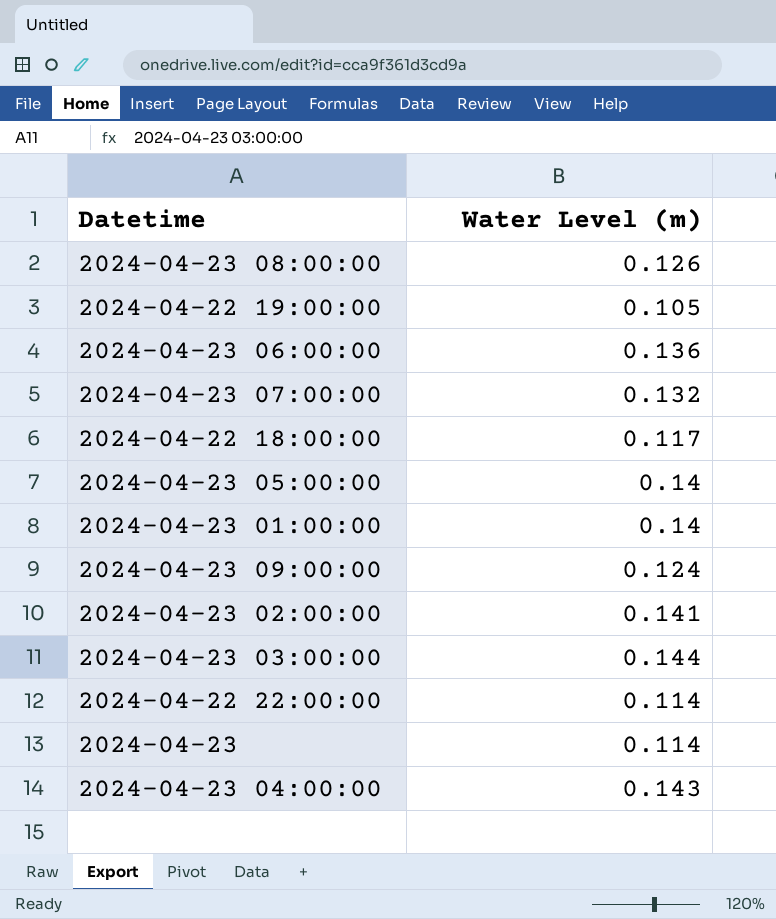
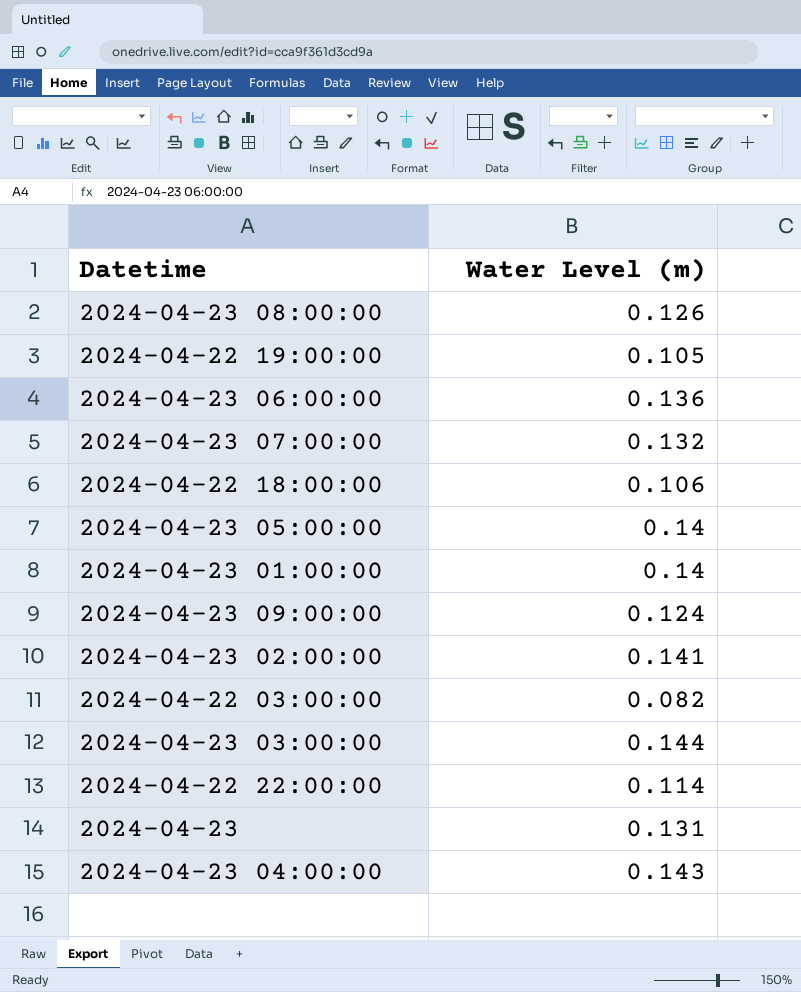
2024-04-22 18:00:00 | Water Level (m): 0.117 -> 0.106
row 2024-04-22 03:00:00: none -> 0.082
2024-04-23 | Water Level (m): 0.114 -> 0.131

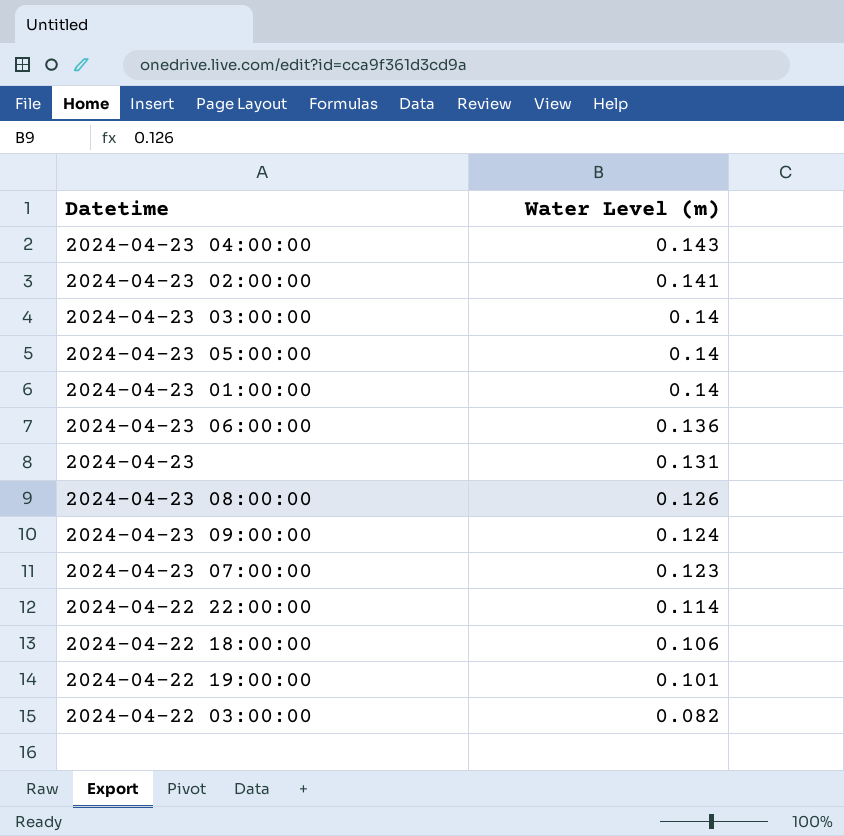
row order: none -> Water Level (m) descending
2024-04-23 03:00:00 | Water Level (m): 0.144 -> 0.14
2024-04-23 07:00:00 | Water Level (m): 0.132 -> 0.123
2024-04-22 19:00:00 | Water Level (m): 0.105 -> 0.101

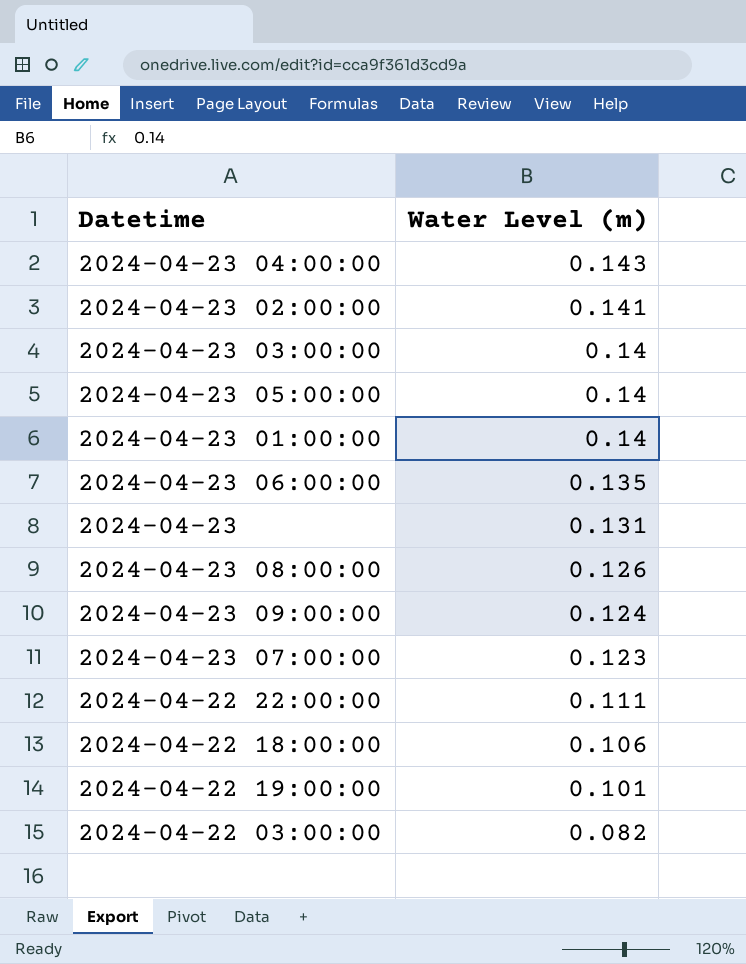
2024-04-23 06:00:00 | Water Level (m): 0.136 -> 0.135
2024-04-22 22:00:00 | Water Level (m): 0.114 -> 0.111

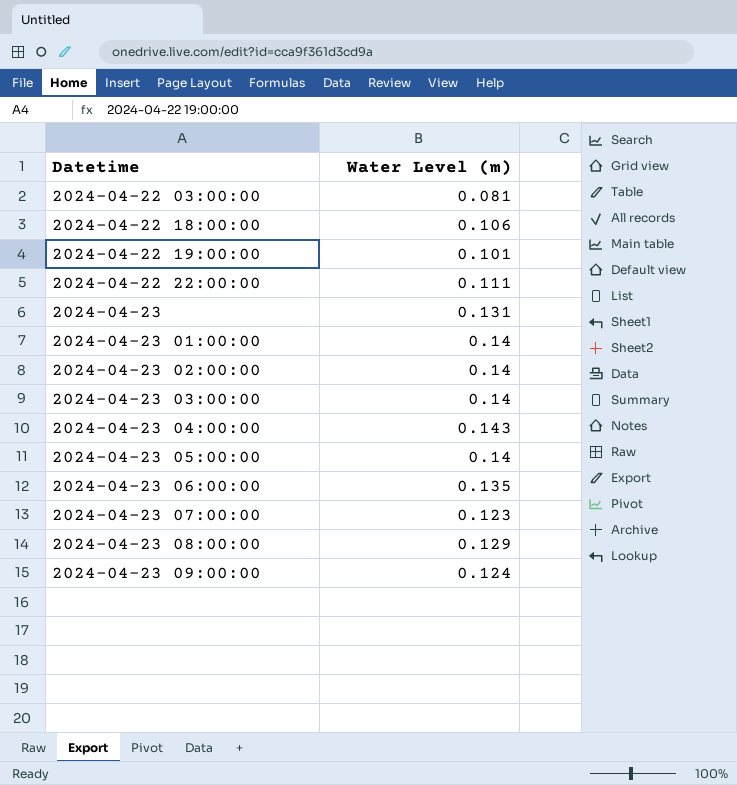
row order: Water Level (m) descending -> Datetime ascending
2024-04-22 03:00:00 | Water Level (m): 0.082 -> 0.081
2024-04-23 02:00:00 | Water Level (m): 0.141 -> 0.14
2024-04-23 08:00:00 | Water Level (m): 0.126 -> 0.129

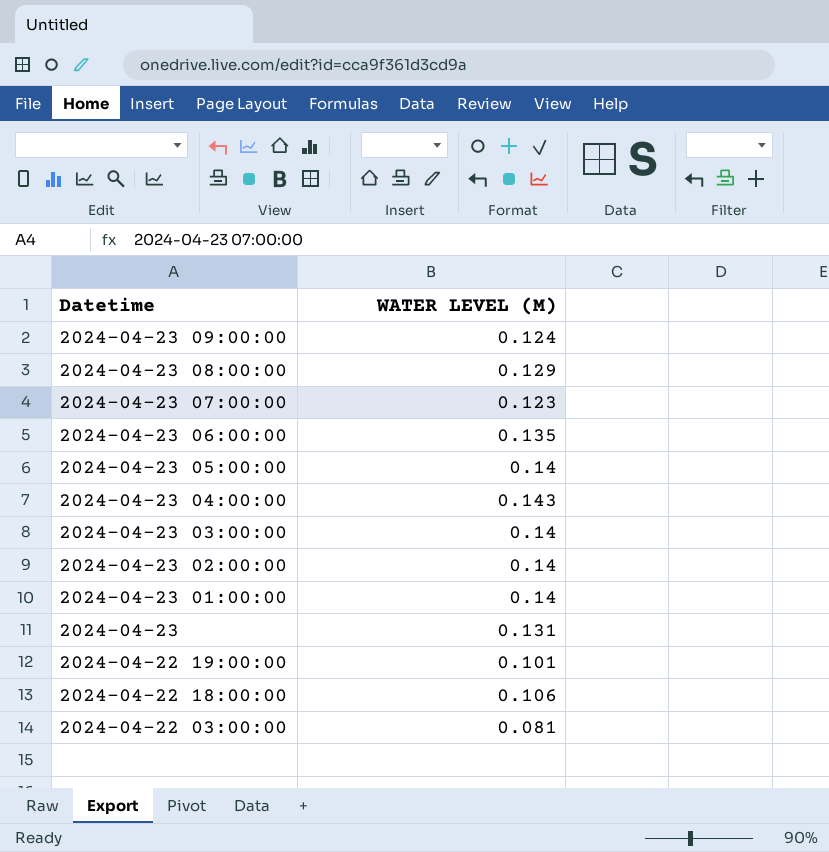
row order: Datetime ascending -> Datetime descending
column name: Water Level (m) -> WATER LEVEL (M)
row 2024-04-22 22:00:00: 0.111 -> none

